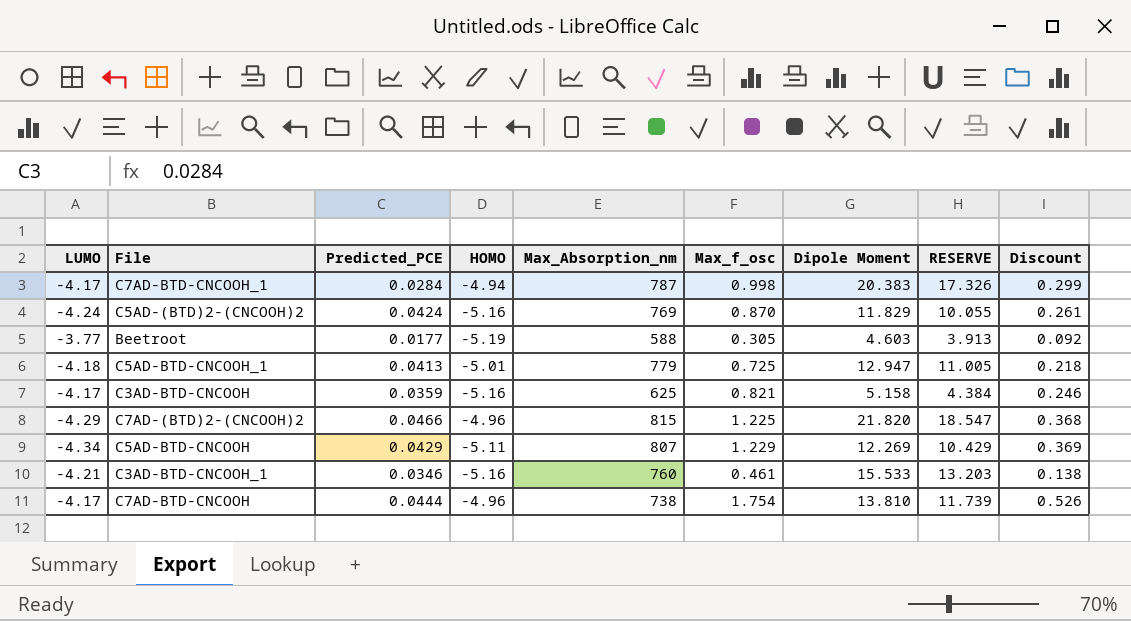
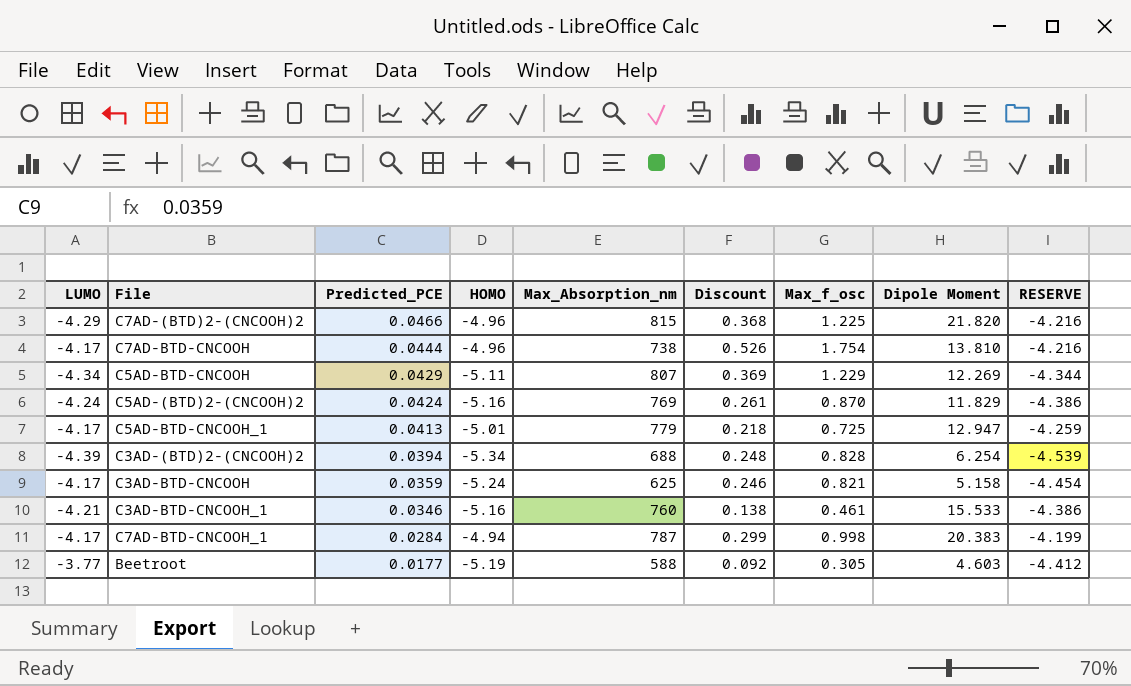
row order: none -> Predicted_PCE descending
column Discount | position: 9 -> 6
column RESERVE | formula: [Dipole Moment] * 0.85 -> [HOMO] * 0.85
C5AD-BTD-CNCOOH_1 | LUMO: -4.18 -> -4.17
row C3AD-(BTD)2-(CNCOOH)2: none -> -4.39 | 0.0394 | -5.34 | 688 | 0.248 | 0.828 | 6.254 | -4.539
C3AD-BTD-CNCOOH | HOMO: -5.16 -> -5.24

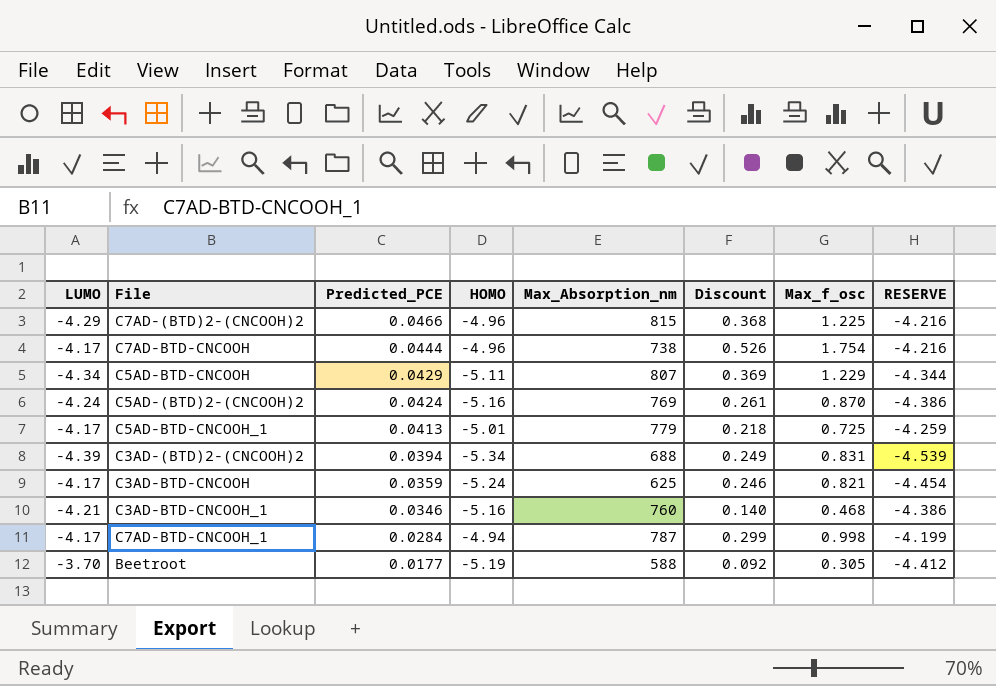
column Dipole Moment | position: 8 -> none
C3AD-(BTD)2-(CNCOOH)2 | Discount: 0.248 -> 0.249
C3AD-(BTD)2-(CNCOOH)2 | Max_f_osc: 0.828 -> 0.831
C3AD-BTD-CNCOOH_1 | Discount: 0.138 -> 0.140
C3AD-BTD-CNCOOH_1 | Max_f_osc: 0.461 -> 0.468
Beetroot | LUMO: -3.77 -> -3.70

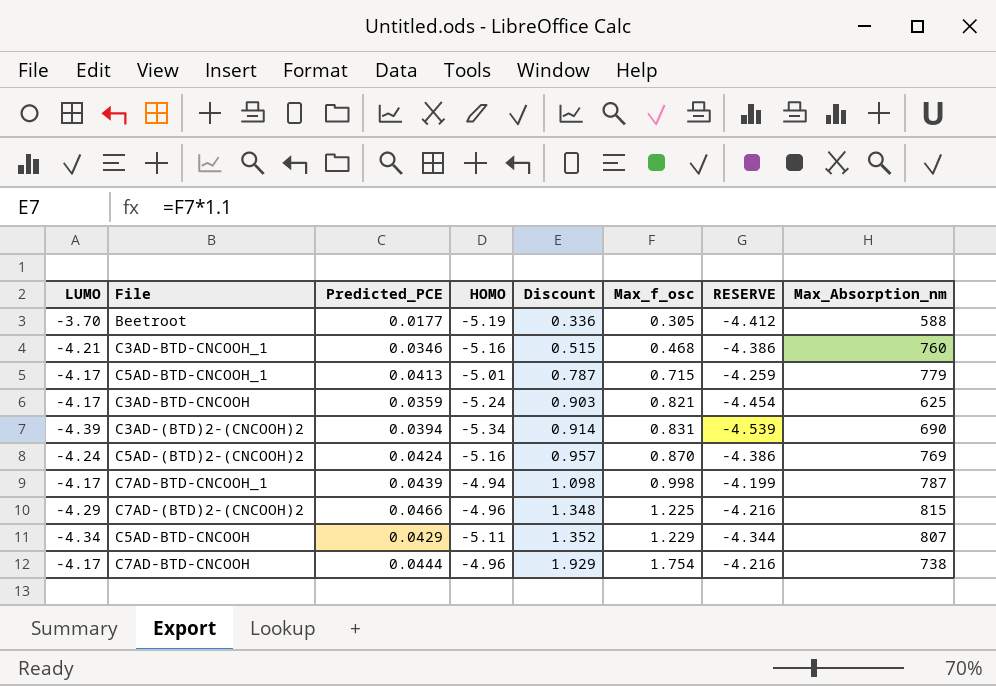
row order: Predicted_PCE descending -> Discount ascending
column Discount | formula: [Max_f_osc] * 0.3 -> [Max_f_osc] * 1.1
column Max_Absorption_nm | position: 5 -> 8
C5AD-BTD-CNCOOH_1 | Max_f_osc: 0.725 -> 0.715
C3AD-(BTD)2-(CNCOOH)2 | Max_Absorption_nm: 688 -> 690
C7AD-BTD-CNCOOH_1 | Predicted_PCE: 0.0284 -> 0.0439

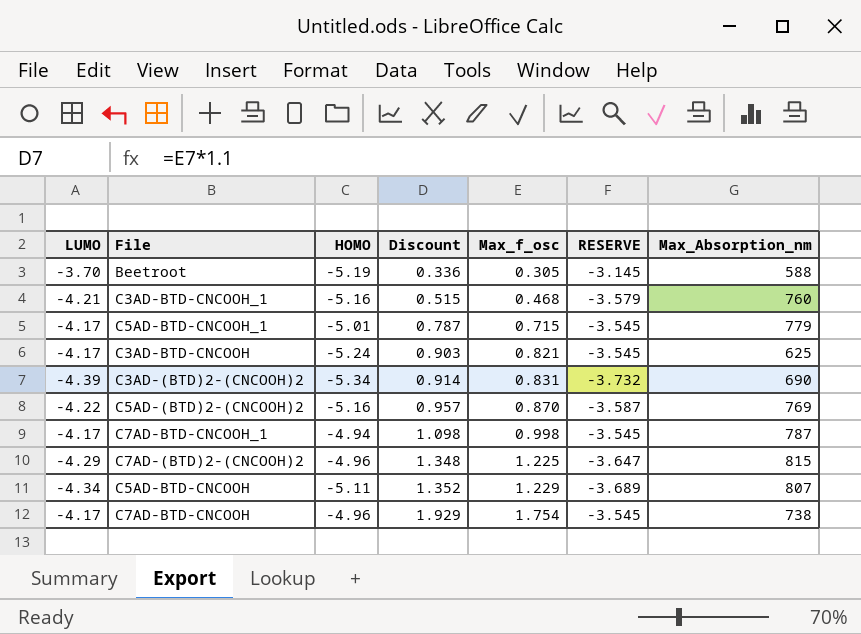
column Predicted_PCE | position: 3 -> none
column RESERVE | formula: [HOMO] * 0.85 -> [LUMO] * 0.85
C5AD-(BTD)2-(CNCOOH)2 | LUMO: -4.24 -> -4.22

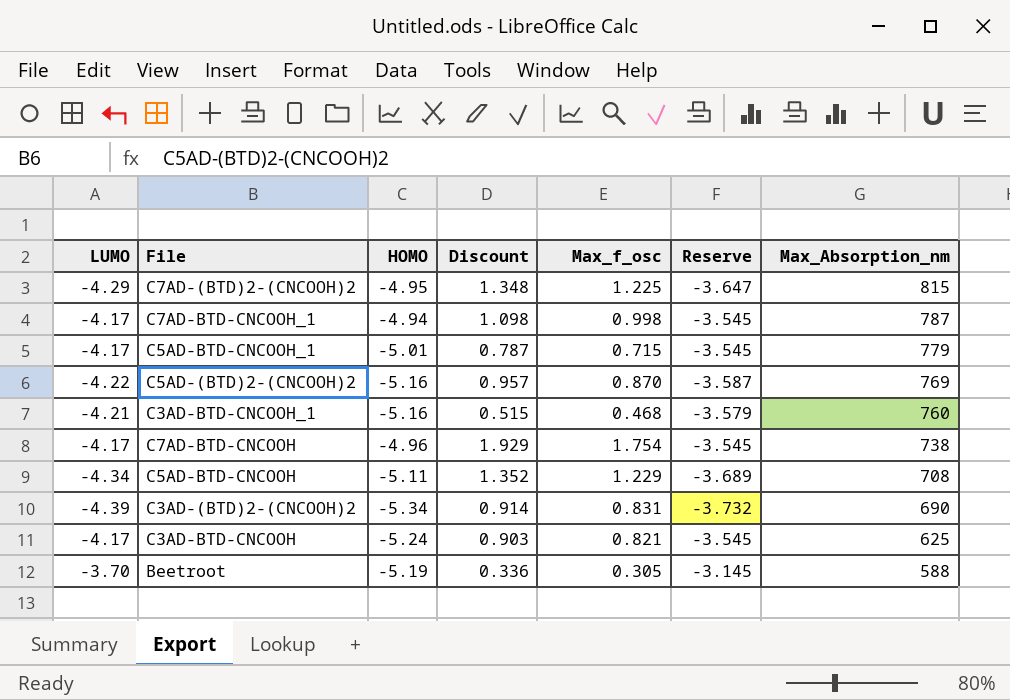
row order: Discount ascending -> Max_Absorption_nm descending
column name: RESERVE -> Reserve
C7AD-(BTD)2-(CNCOOH)2 | HOMO: -4.96 -> -4.95
C5AD-BTD-CNCOOH | Max_Absorption_nm: 807 -> 708

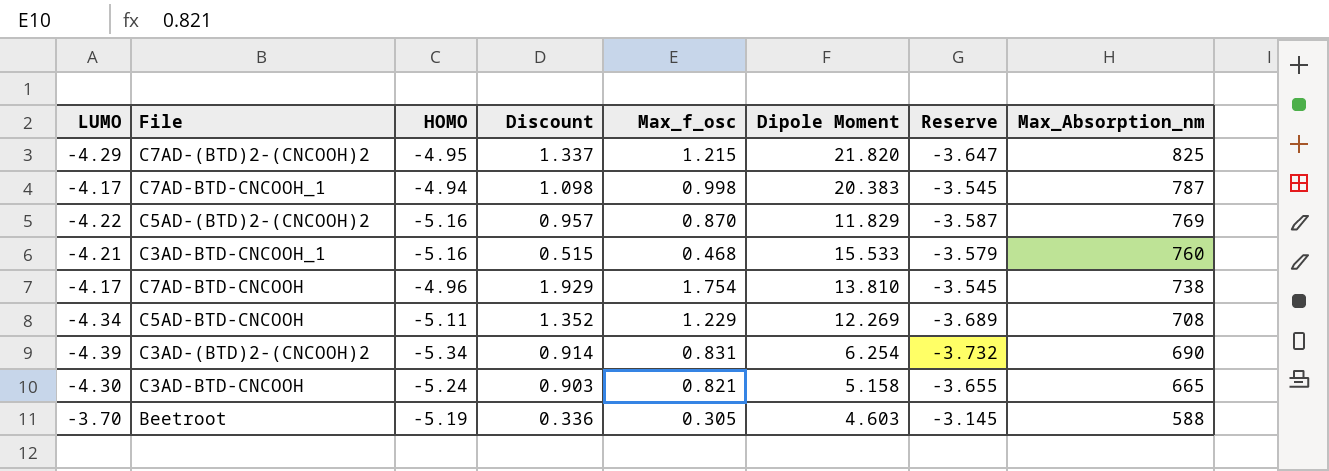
column Dipole Moment | position: none -> 6
row C5AD-BTD-CNCOOH_1: -4.17 | -5.01 | 0.787 | 0.715 | -3.545 | 779 -> none
C7AD-(BTD)2-(CNCOOH)2 | Discount: 1.348 -> 1.337
C7AD-(BTD)2-(CNCOOH)2 | Max_f_osc: 1.225 -> 1.215
C7AD-(BTD)2-(CNCOOH)2 | Max_Absorption_nm: 815 -> 825
C3AD-BTD-CNCOOH | LUMO: -4.17 -> -4.30
C3AD-BTD-CNCOOH | Reserve: -3.545 -> -3.655
C3AD-BTD-CNCOOH | Max_Absorption_nm: 625 -> 665

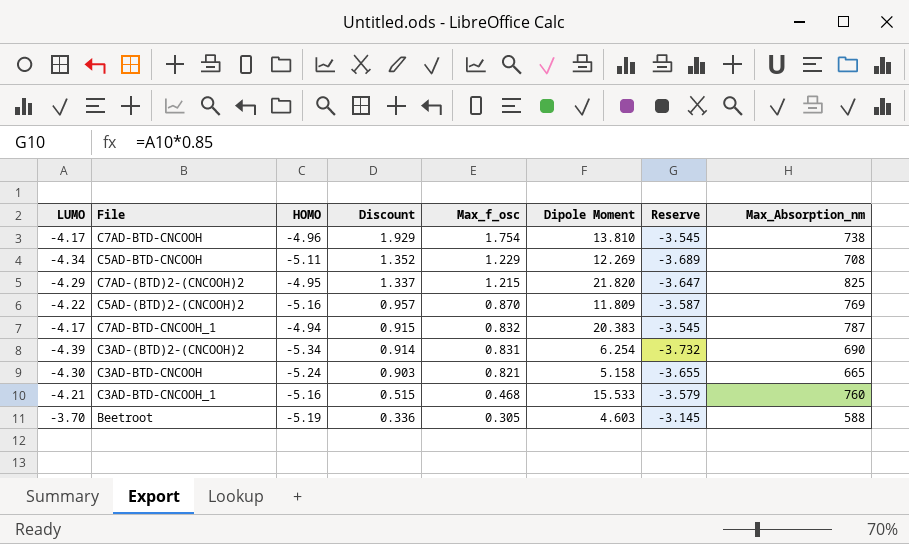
row order: Max_Absorption_nm descending -> Discount descending
C5AD-(BTD)2-(CNCOOH)2 | Dipole Moment: 11.829 -> 11.809
C7AD-BTD-CNCOOH_1 | Discount: 1.098 -> 0.915
C7AD-BTD-CNCOOH_1 | Max_f_osc: 0.998 -> 0.832

